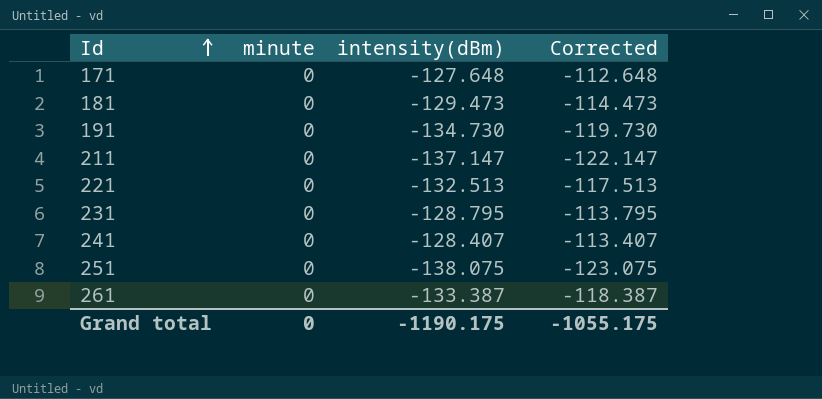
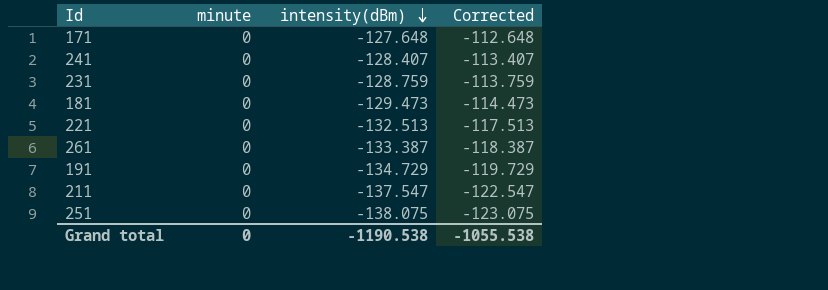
row order: Id ascending -> intensity(dBm) descending
231 | intensity(dBm): -128.795 -> -128.759
231 | Corrected: -113.795 -> -113.759
191 | intensity(dBm): -134.730 -> -134.729
191 | Corrected: -119.730 -> -119.729
211 | intensity(dBm): -137.147 -> -137.547
211 | Corrected: -122.147 -> -122.547
Grand total | intensity(dBm): -1190.175 -> -1190.538
Grand total | Corrected: -1055.175 -> -1055.538

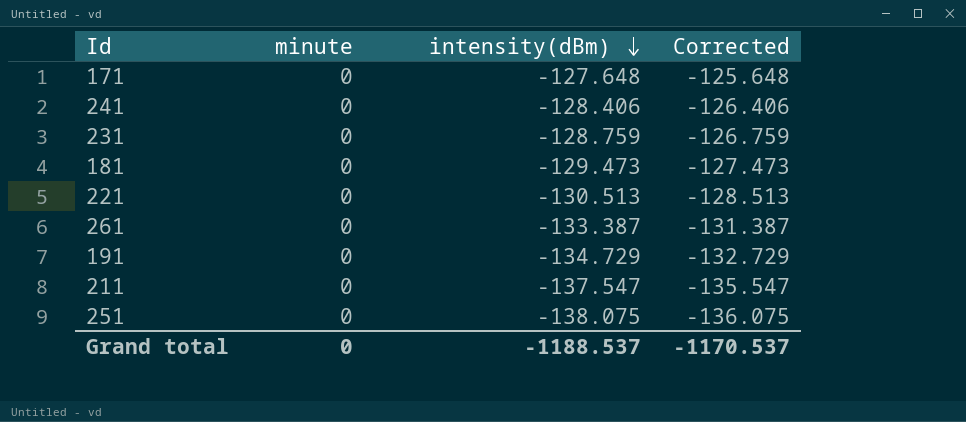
column Corrected | formula: [intensity(dBm)] + 15 -> [intensity(dBm)] + 2
241 | intensity(dBm): -128.407 -> -128.406
221 | intensity(dBm): -132.513 -> -130.513
Grand total | intensity(dBm): -1190.538 -> -1188.537
Grand total | Corrected: -1055.538 -> -1170.537

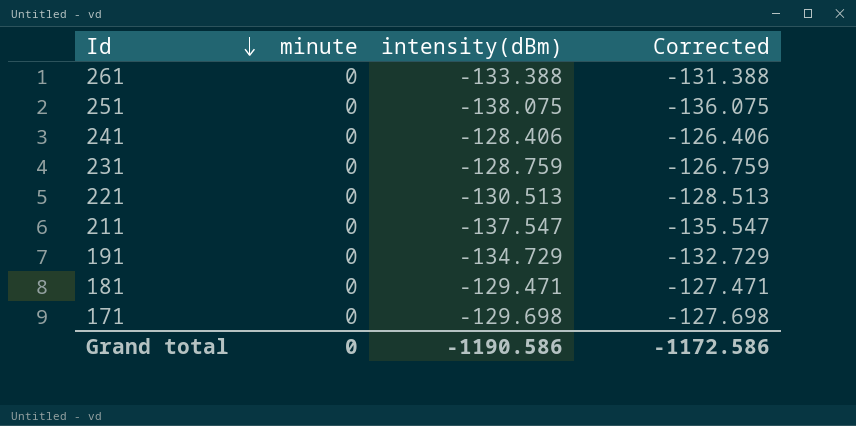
row order: intensity(dBm) descending -> Id descending
261 | intensity(dBm): -133.387 -> -133.388
261 | Corrected: -131.387 -> -131.388
181 | intensity(dBm): -129.473 -> -129.471
181 | Corrected: -127.473 -> -127.471
171 | intensity(dBm): -127.648 -> -129.698
171 | Corrected: -125.648 -> -127.698
Grand total | intensity(dBm): -1188.537 -> -1190.586
Grand total | Corrected: -1170.537 -> -1172.586

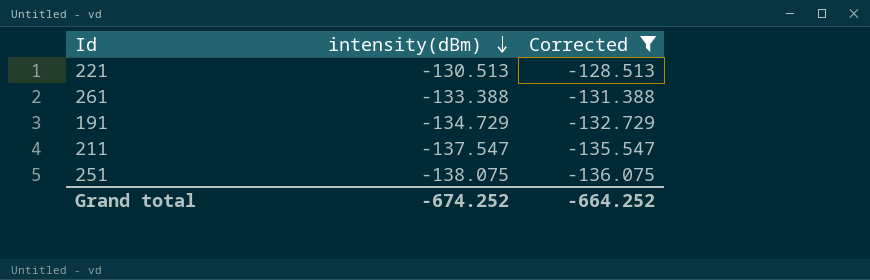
filter: none -> Corrected <= -128.513
row order: Id descending -> intensity(dBm) descending
column minute | position: 2 -> none
Grand total | intensity(dBm): -1190.586 -> -674.252
Grand total | Corrected: -1172.586 -> -664.252

